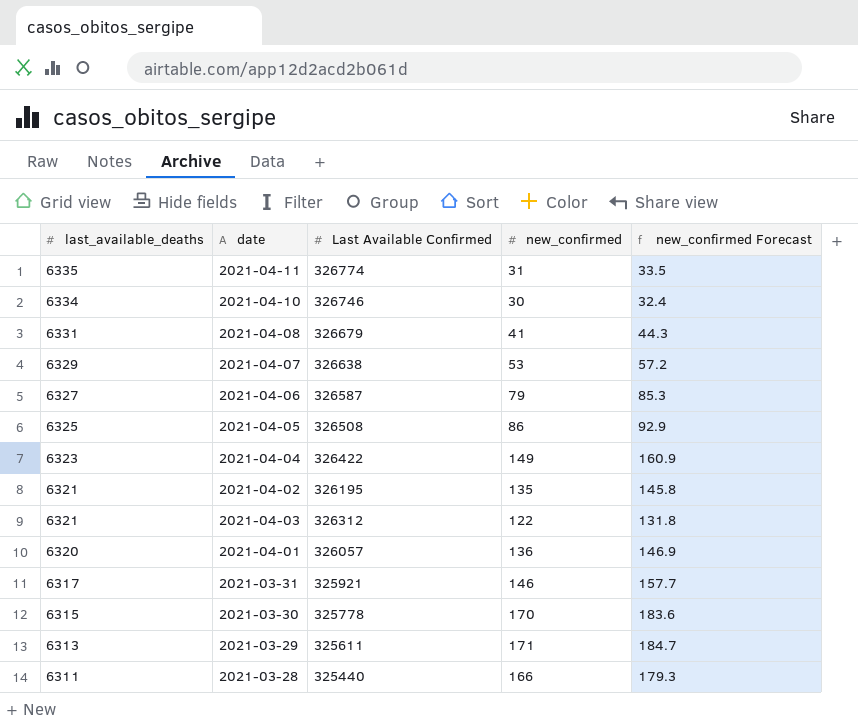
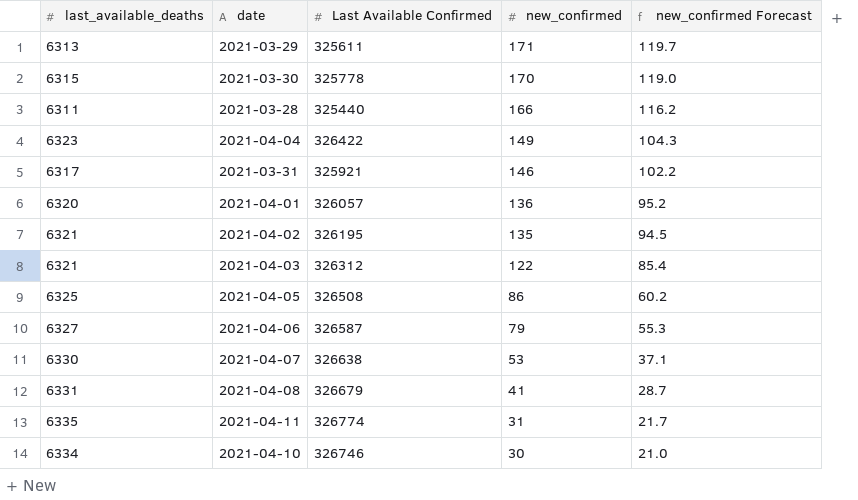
row order: last_available_deaths descending -> new_confirmed descending
column new_confirmed Forecast | formula: [new_confirmed] * 1.08 -> [new_confirmed] * 0.7
2021-04-07 | last_available_deaths: 6329 -> 6330

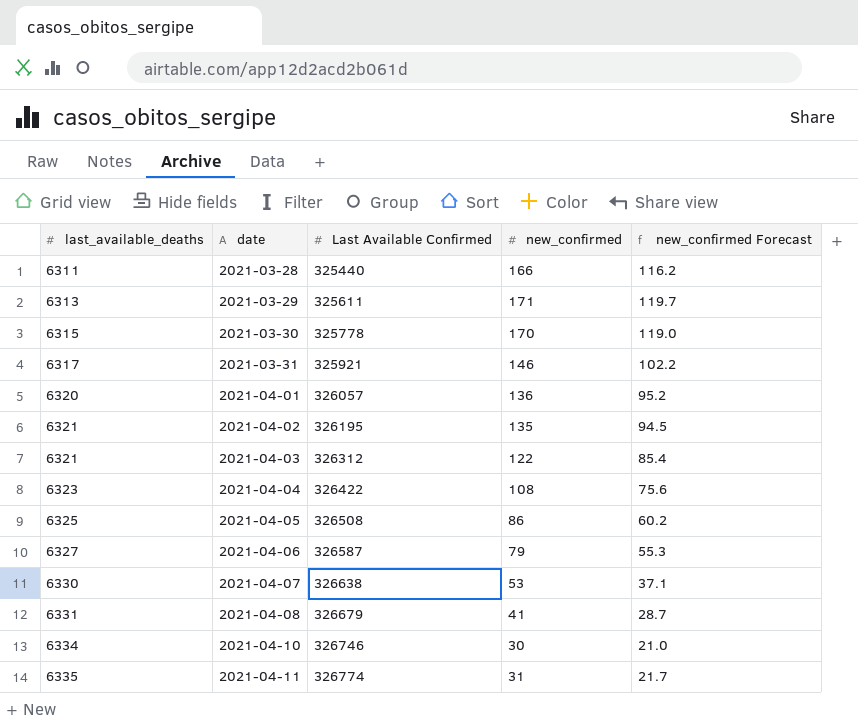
row order: new_confirmed descending -> last_available_deaths ascending
2021-04-04 | new_confirmed: 149 -> 108
2021-04-04 | new_confirmed Forecast: 104.3 -> 75.6

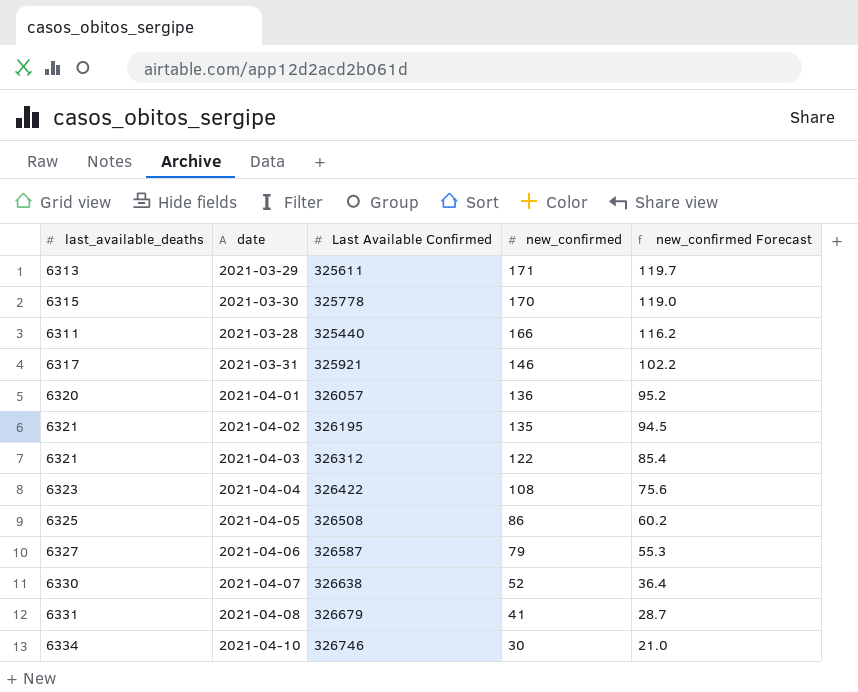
row order: last_available_deaths ascending -> new_confirmed descending
row 2021-04-11: 6335 | 326774 | 31 | 21.7 -> none
2021-04-07 | new_confirmed: 53 -> 52
2021-04-07 | new_confirmed Forecast: 37.1 -> 36.4

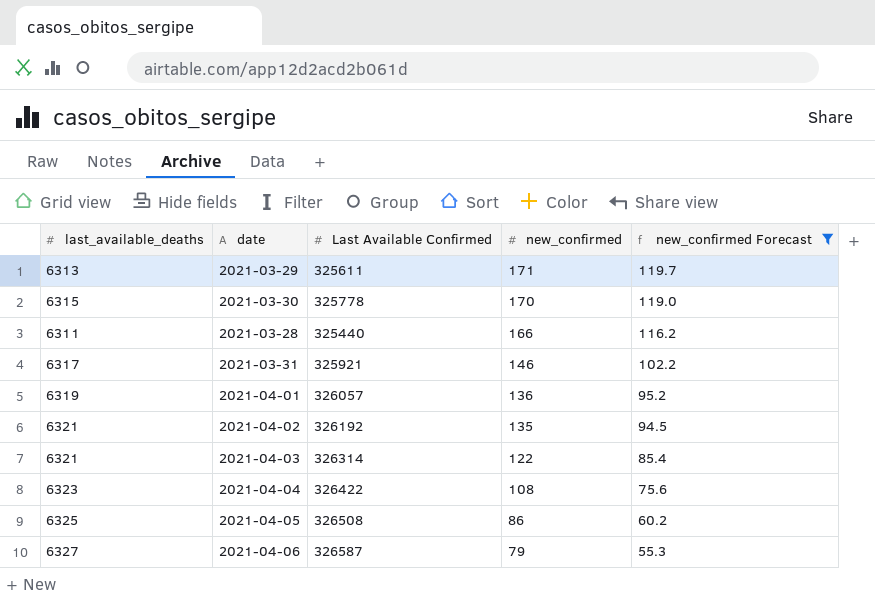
filter: none -> new_confirmed Forecast >= 55.3
2021-04-01 | last_available_deaths: 6320 -> 6319
2021-04-02 | Last Available Confirmed: 326195 -> 326192
2021-04-03 | Last Available Confirmed: 326312 -> 326314

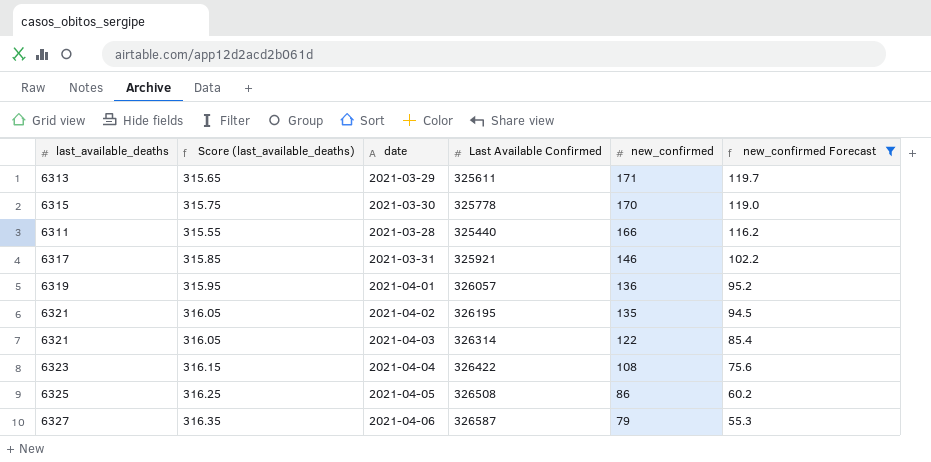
column Score (last_available_deaths) | formula: none -> [last_available_deaths] * 0.05
2021-04-02 | Last Available Confirmed: 326192 -> 326195

